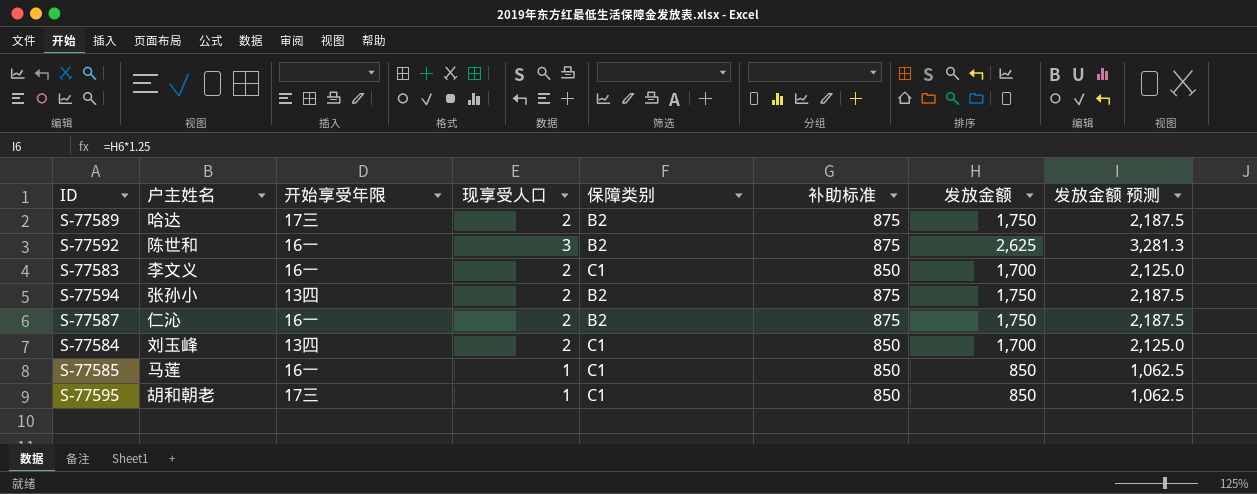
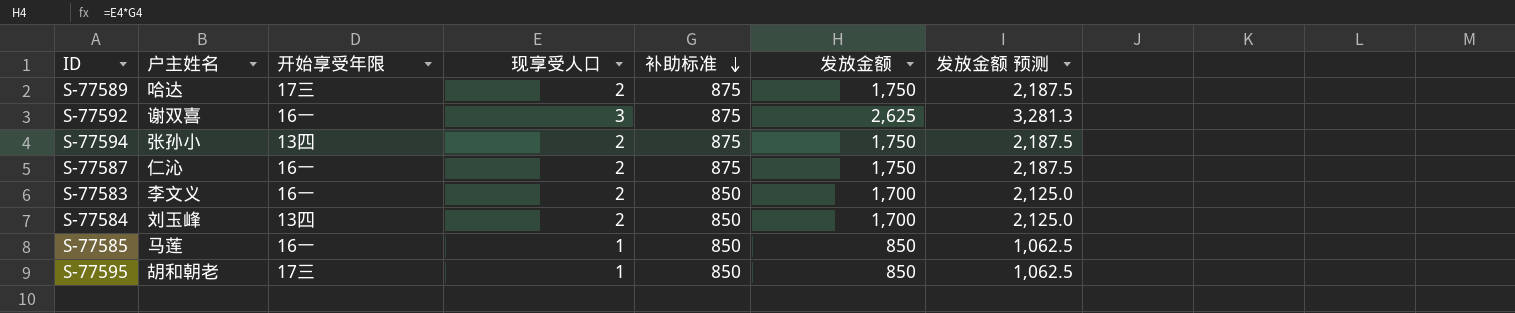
row order: none -> 补助标准 descending
column 保障类别 | position: 5 -> none
S-77592 | 户主姓名: 陈世和 -> 谢双喜

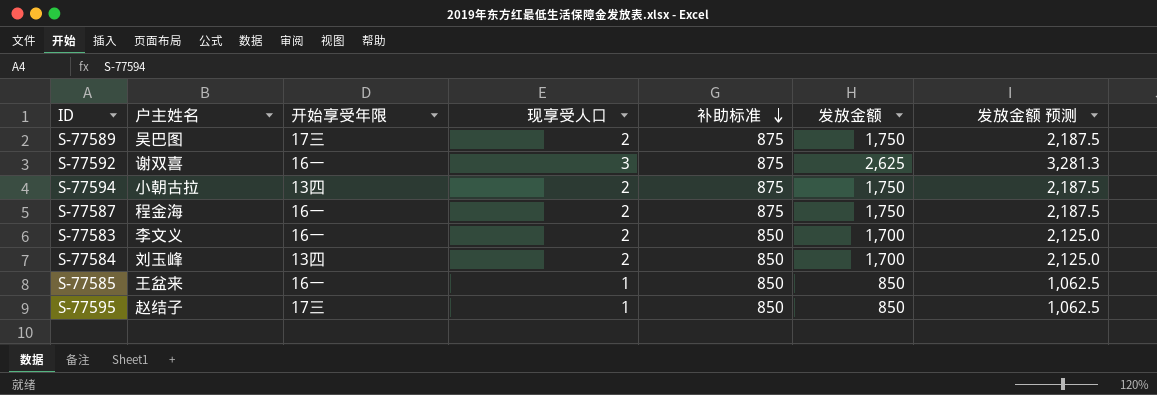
S-77589 | 户主姓名: 哈达 -> 吴巴图
S-77594 | 户主姓名: 张孙小 -> 小朝古拉
S-77587 | 户主姓名: 仁沁 -> 程金海
S-77585 | 户主姓名: 马莲 -> 王盆来
S-77595 | 户主姓名: 胡和朝老 -> 赵结子

